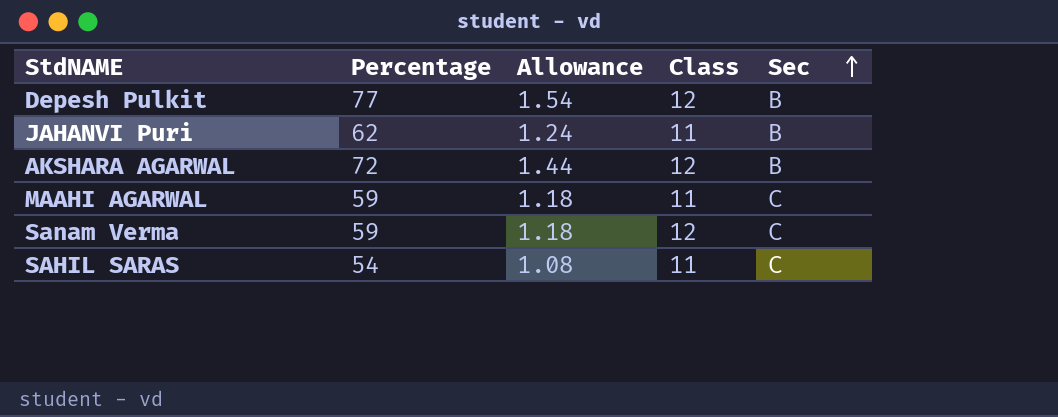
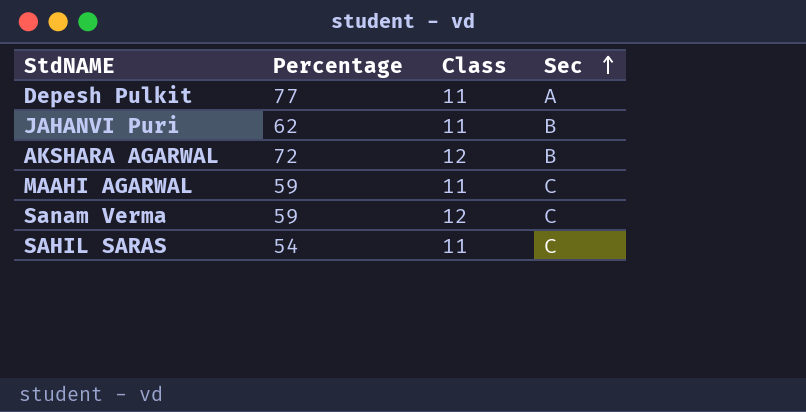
column Allowance | formula: [Percentage] * 0.02 -> none
Depesh Pulkit | Class: 12 -> 11
Depesh Pulkit | Sec: B -> A

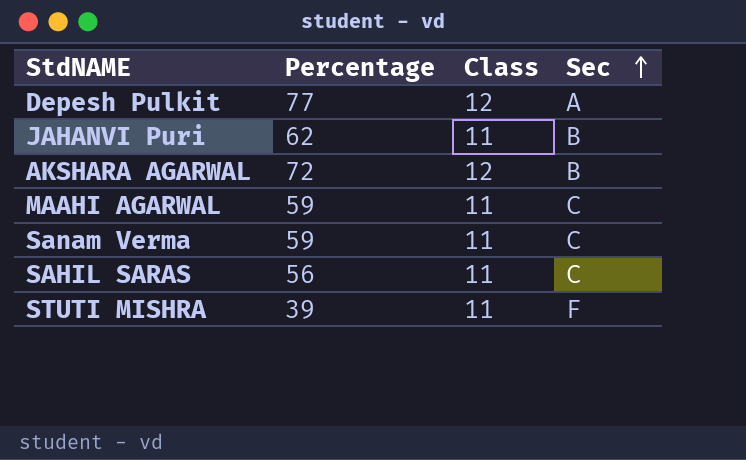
Depesh Pulkit | Class: 11 -> 12
Sanam Verma | Class: 12 -> 11
SAHIL SARAS | Percentage: 54 -> 56
row STUTI MISHRA: none -> 39 | 11 | F

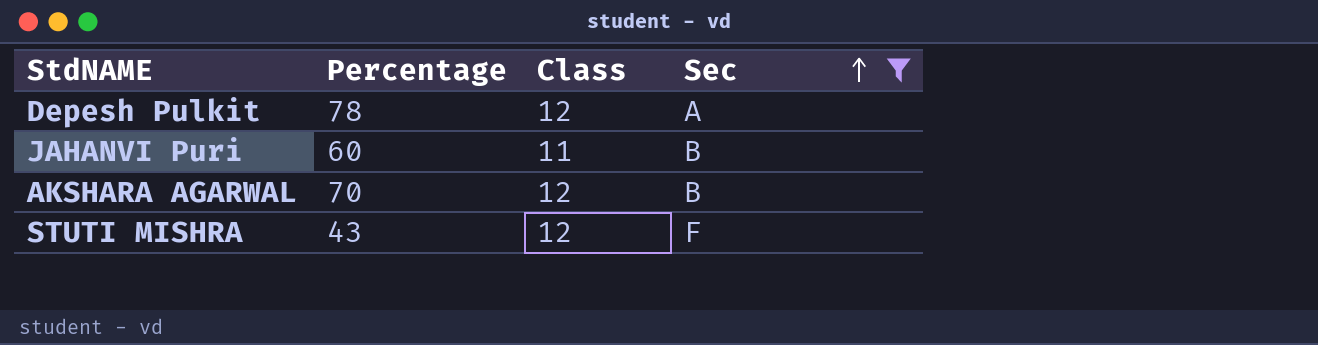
filter: none -> Sec != C
Depesh Pulkit | Percentage: 77 -> 78
JAHANVI Puri | Percentage: 62 -> 60
AKSHARA AGARWAL | Percentage: 72 -> 70
STUTI MISHRA | Percentage: 39 -> 43
STUTI MISHRA | Class: 11 -> 12

